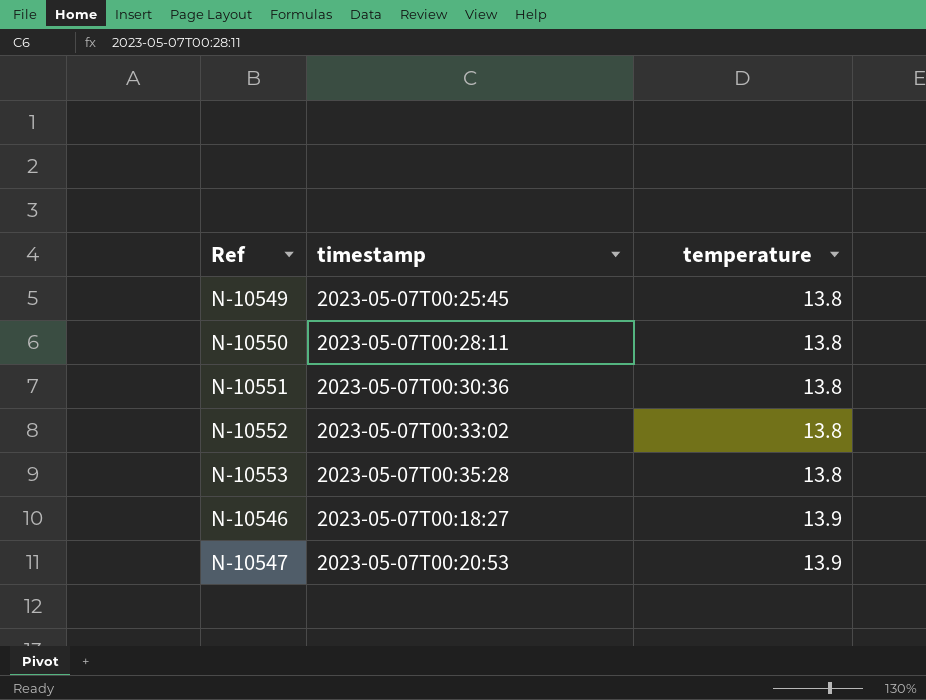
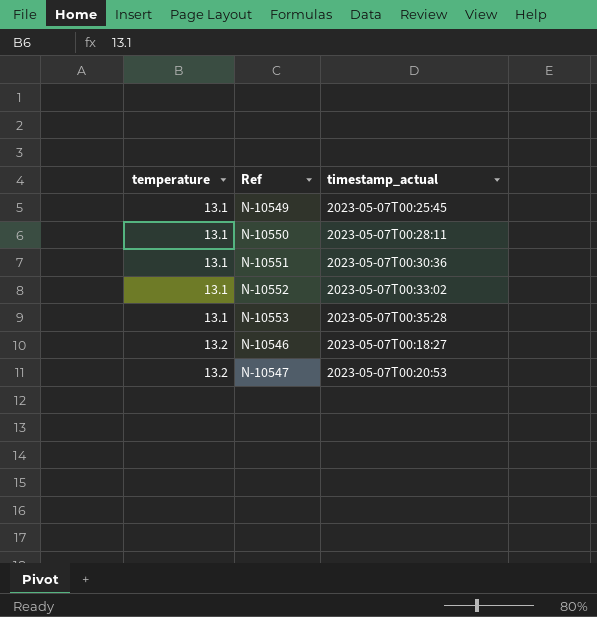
column temperature | position: 3 -> 1
column name: timestamp -> timestamp_actual
N-10549 | temperature: 13.8 -> 13.1
N-10550 | temperature: 13.8 -> 13.1
N-10551 | temperature: 13.8 -> 13.1
N-10552 | temperature: 13.8 -> 13.1
N-10553 | temperature: 13.8 -> 13.1
N-10546 | temperature: 13.9 -> 13.2
N-10547 | temperature: 13.9 -> 13.2

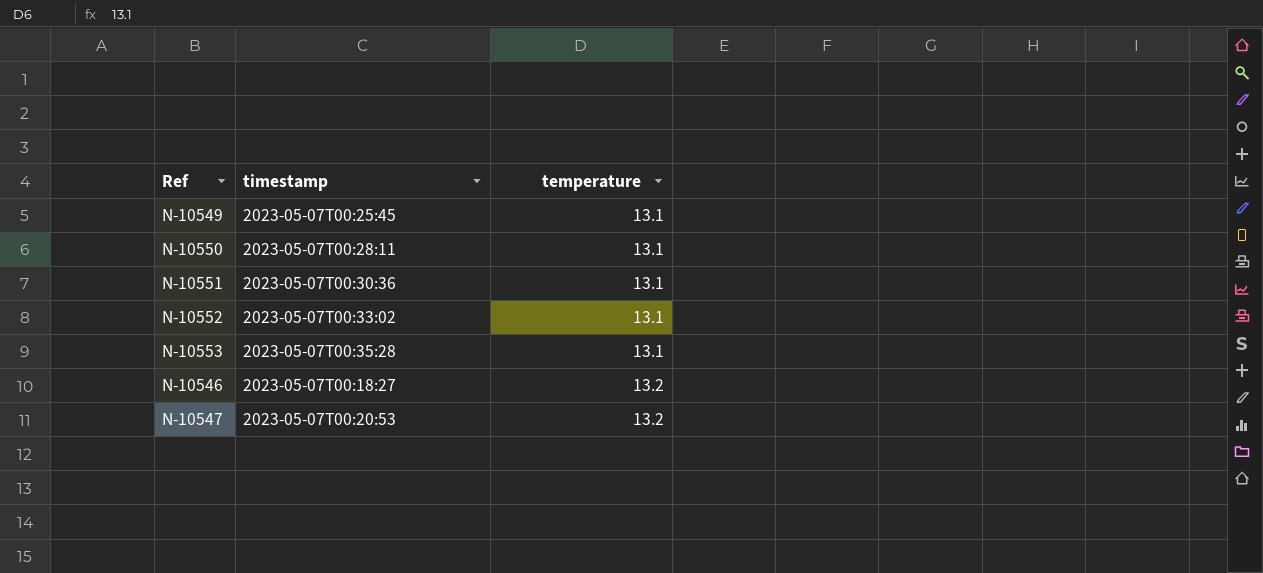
column name: timestamp_actual -> timestamp
column temperature | position: 1 -> 3

